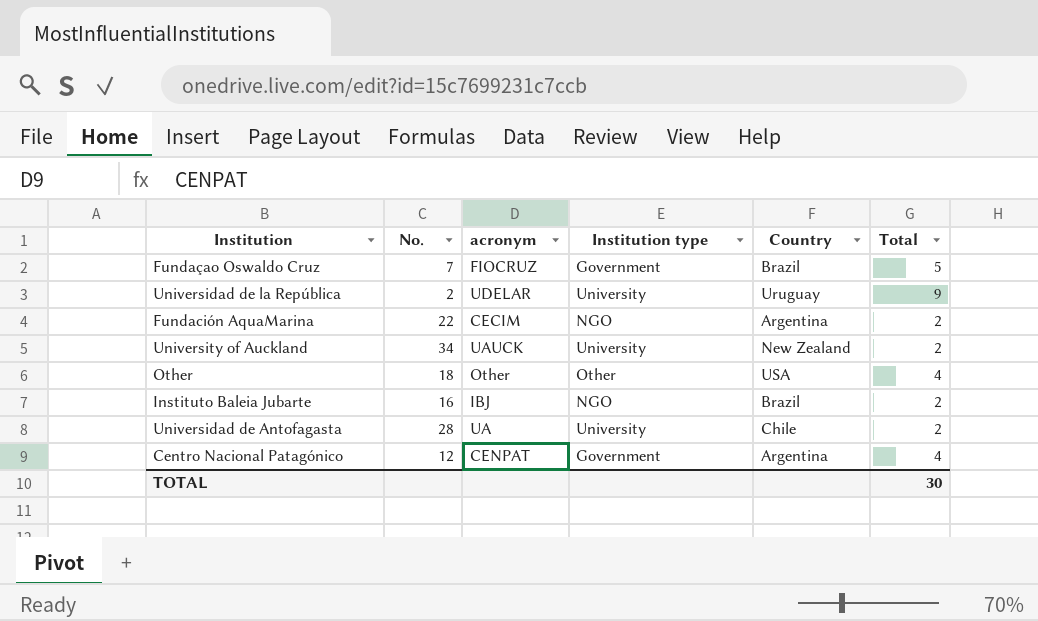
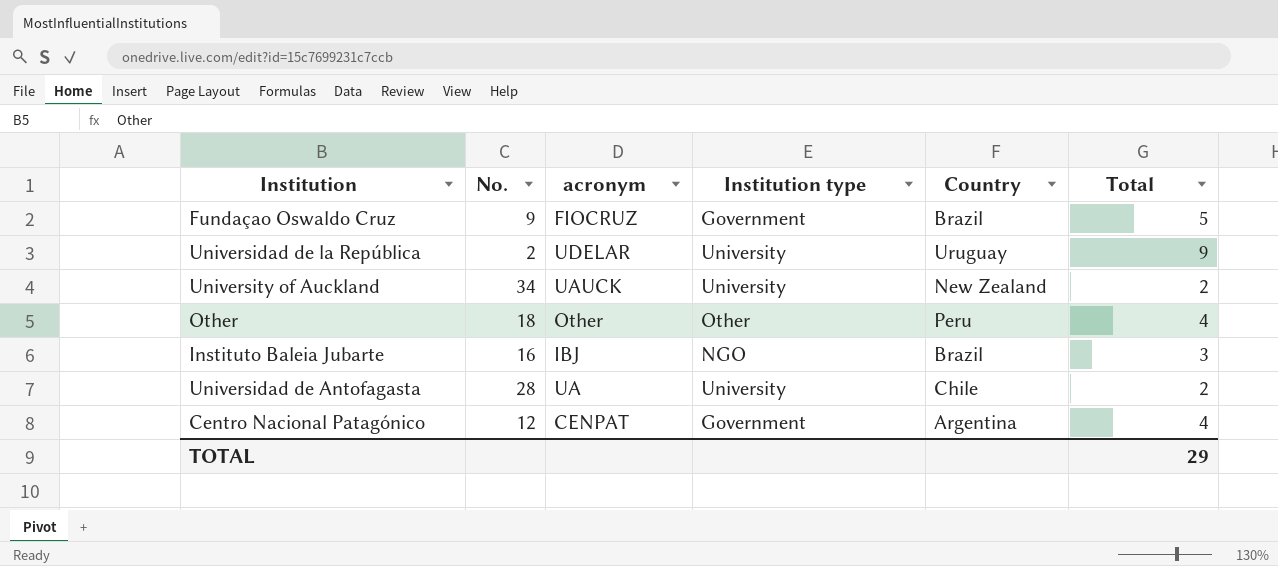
row Fundación AquaMarina: 22 | CECIM | NGO | Argentina | 2 -> none
Fundaçao Oswaldo Cruz | No.: 7 -> 9
Other | Country: USA -> Peru
Instituto Baleia Jubarte | Total: 2 -> 3
TOTAL | Total: 30 -> 29

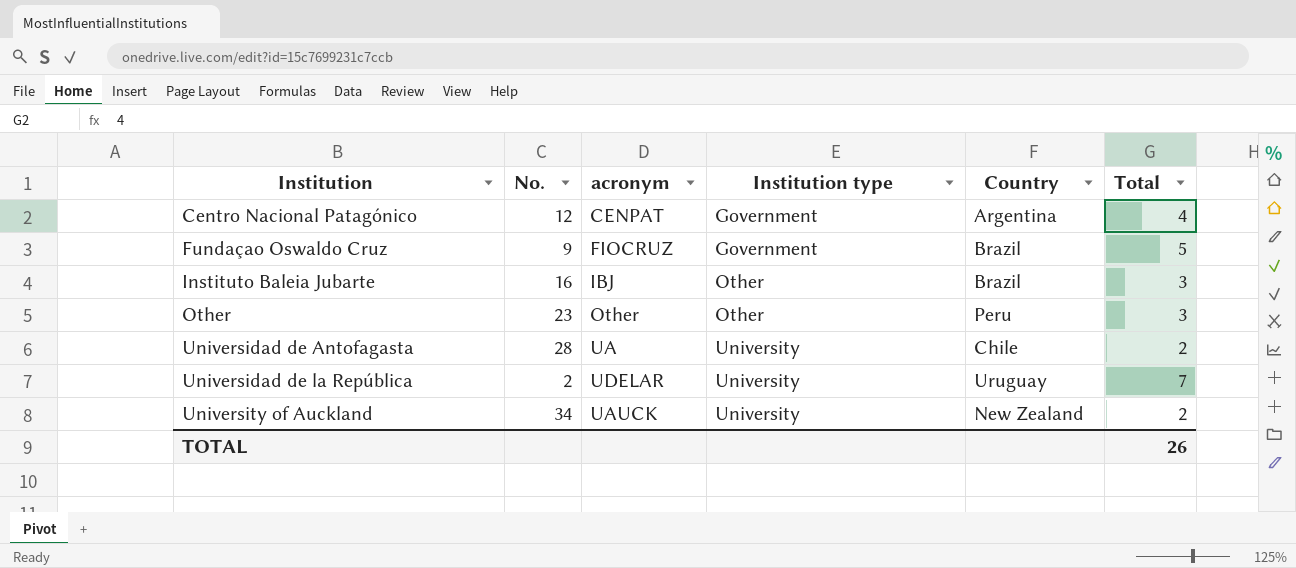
row order: none -> Institution ascending
Instituto Baleia Jubarte | Institution type: NGO -> Other
Other | No.: 18 -> 23
Other | Total: 4 -> 3
Universidad de la República | Total: 9 -> 7
TOTAL | Total: 29 -> 26

